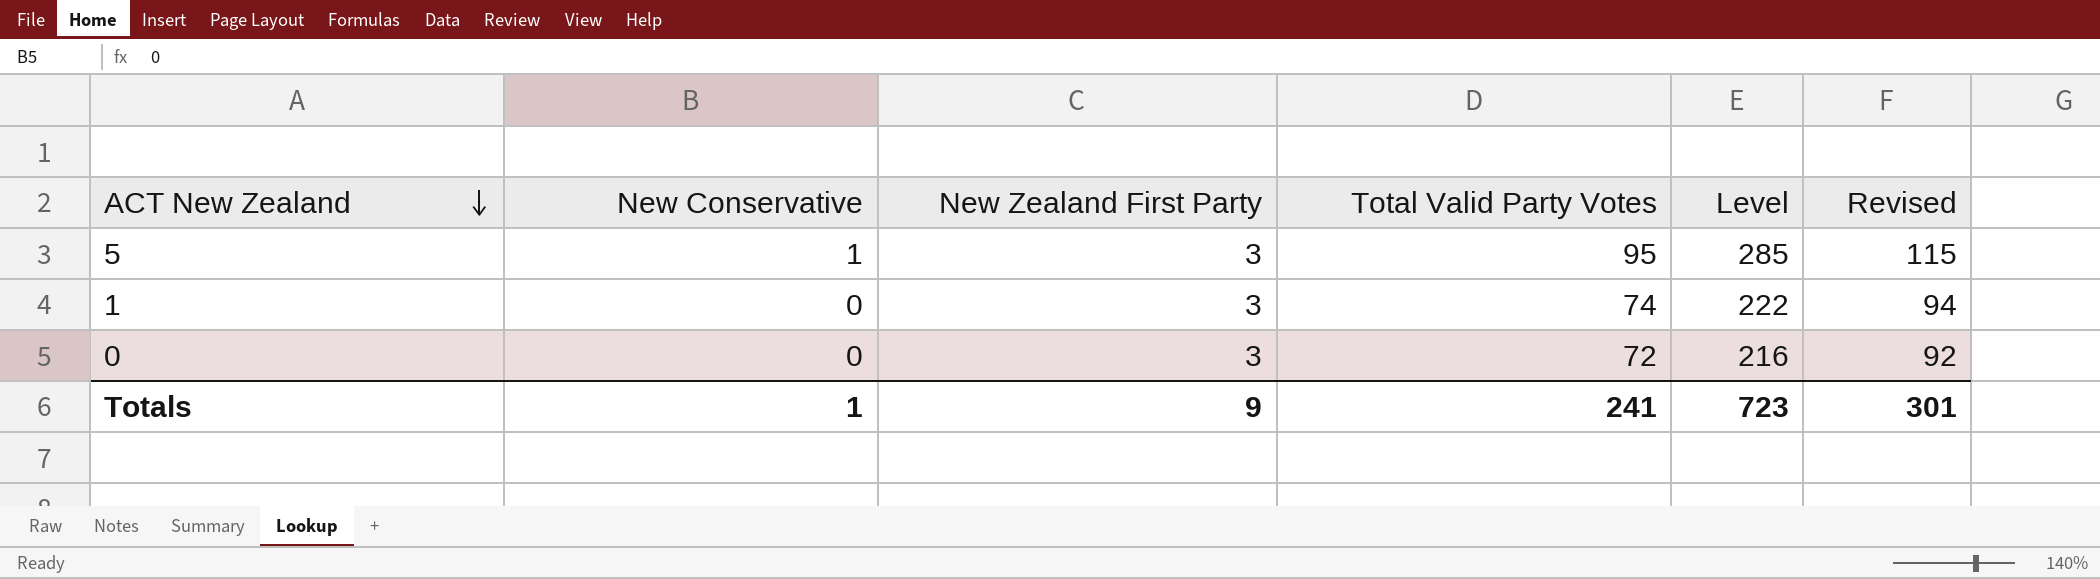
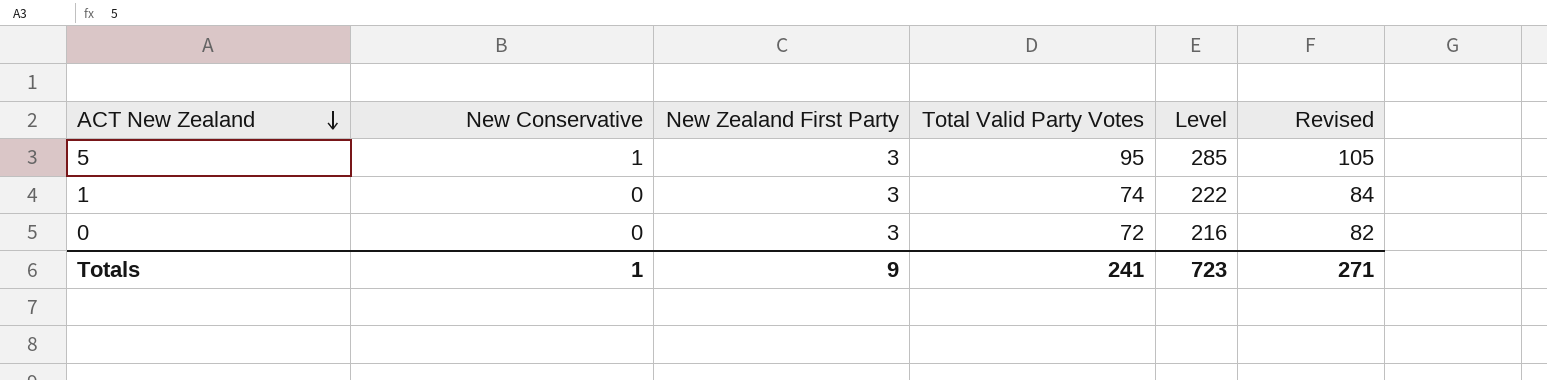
column Revised | formula: [Total Valid Party Votes] + 20 -> [Total Valid Party Votes] + 10
Totals | Revised: 301 -> 271

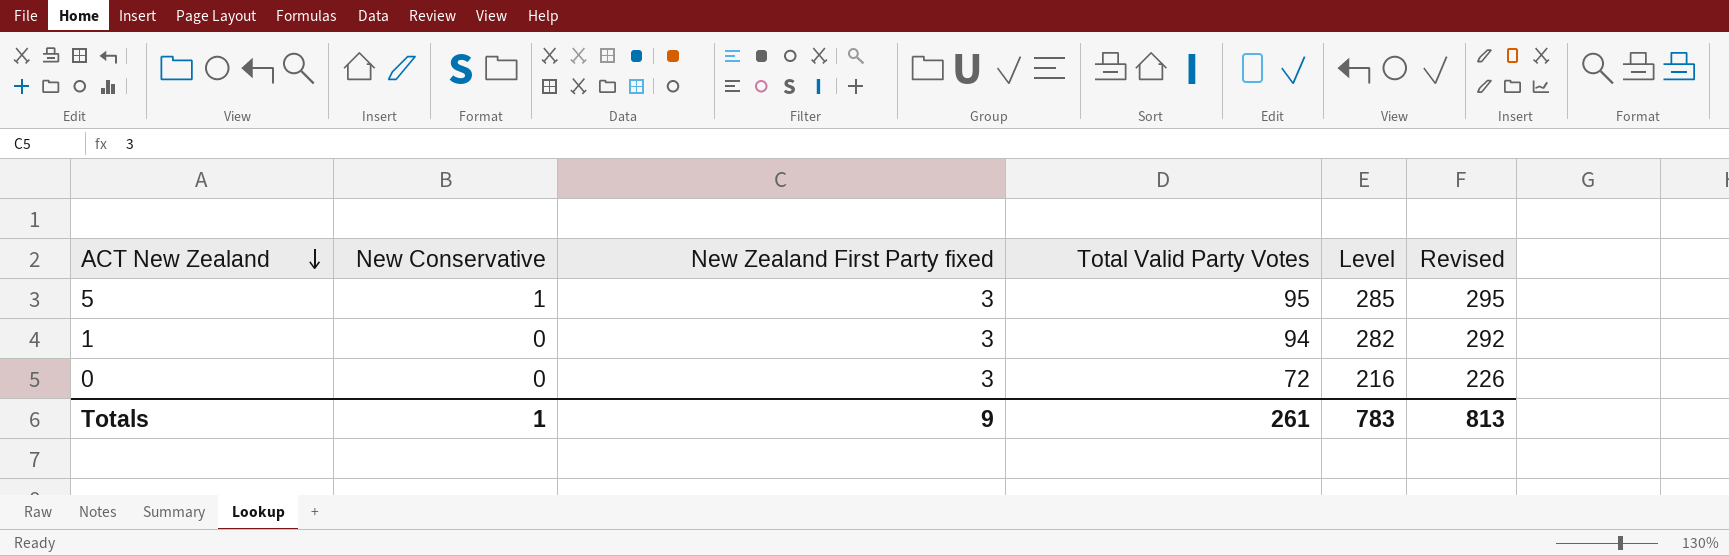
column name: New Zealand First Party -> New Zealand First Party fixed
column Revised | formula: [Total Valid Party Votes] + 10 -> [Level] + 10
1 | Total Valid Party Votes: 74 -> 94
1 | Level: 222 -> 282
Totals | Total Valid Party Votes: 241 -> 261
Totals | Level: 723 -> 783
Totals | Revised: 271 -> 813

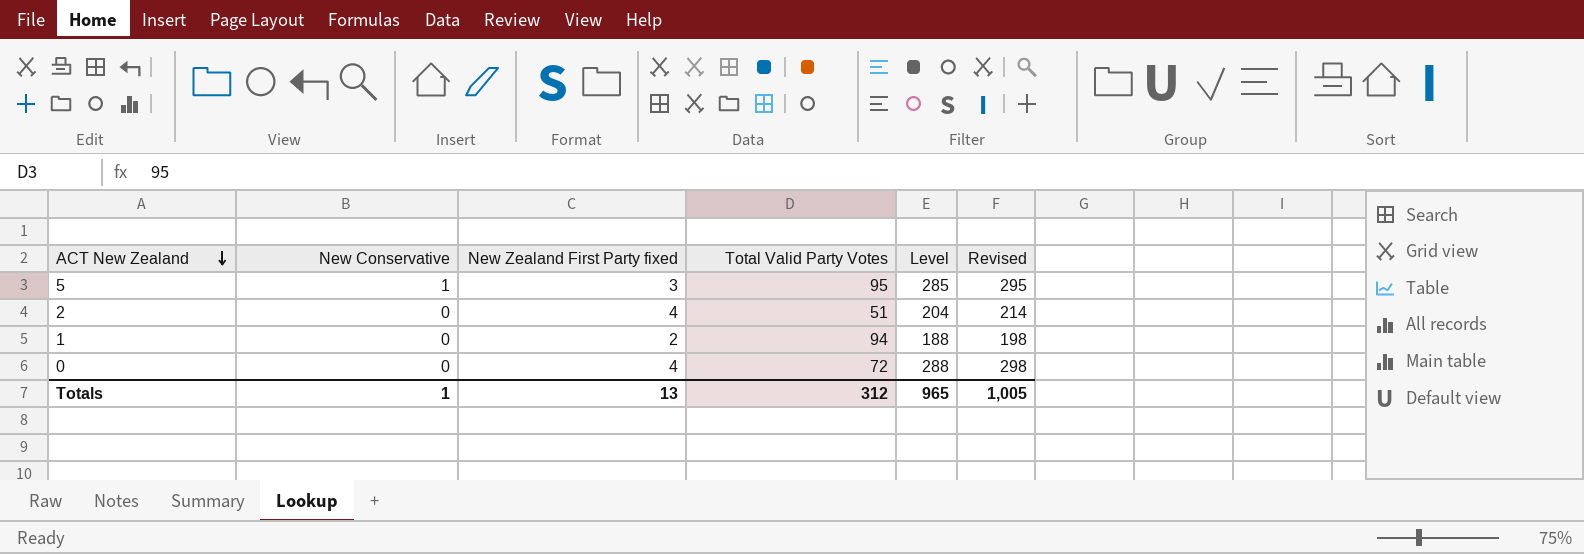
row 2: none -> 0 | 4 | 51 | 204 | 214
1 | New Zealand First Party fixed: 3 -> 2
1 | Level: 282 -> 188
1 | Revised: 292 -> 198
0 | New Zealand First Party fixed: 3 -> 4
0 | Level: 216 -> 288
0 | Revised: 226 -> 298
Totals | New Zealand First Party fixed: 9 -> 13
Totals | Total Valid Party Votes: 261 -> 312
Totals | Level: 783 -> 965
Totals | Revised: 813 -> 1,005

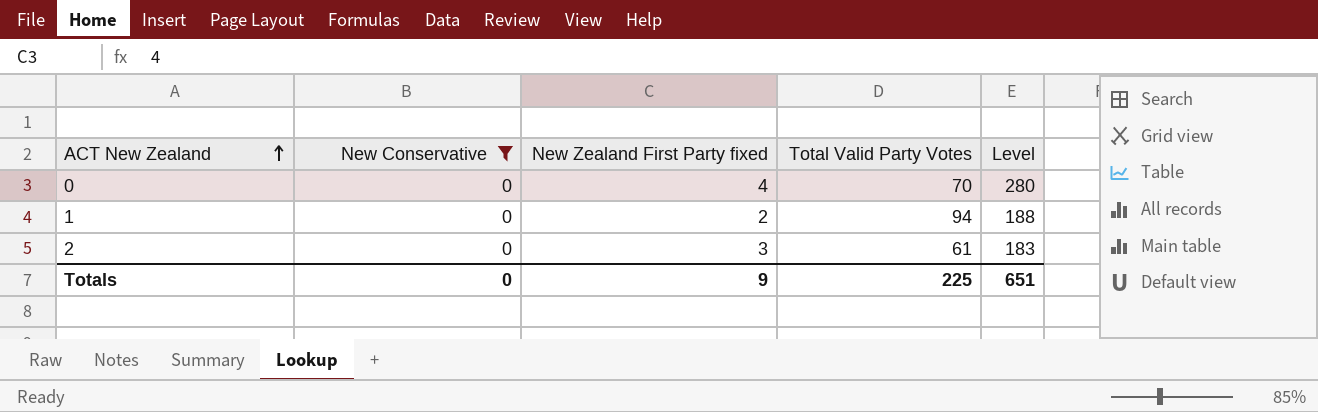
filter: none -> New Conservative = 0
row order: ACT New Zealand descending -> ACT New Zealand ascending
column Revised | formula: [Level] + 10 -> none
0 | Total Valid Party Votes: 72 -> 70
0 | Level: 288 -> 280
2 | New Zealand First Party fixed: 4 -> 3
2 | Total Valid Party Votes: 51 -> 61
2 | Level: 204 -> 183
Totals | New Conservative: 1 -> 0
Totals | New Zealand First Party fixed: 13 -> 9
Totals | Total Valid Party Votes: 312 -> 225
Totals | Level: 965 -> 651

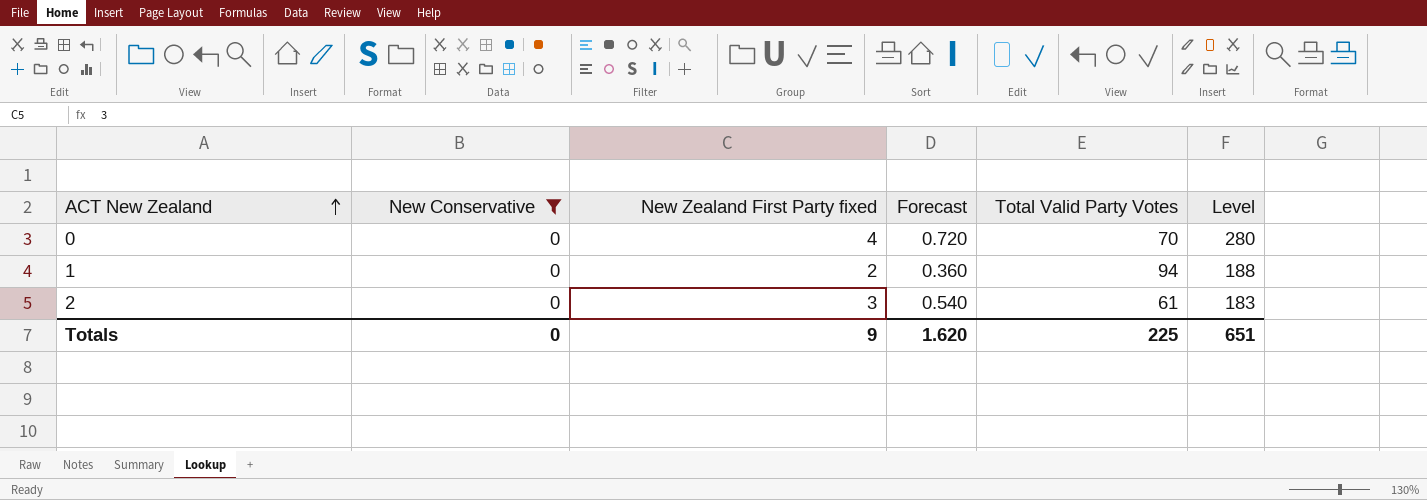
column Forecast | formula: none -> [New Zealand First Party fixed] * 0.18

